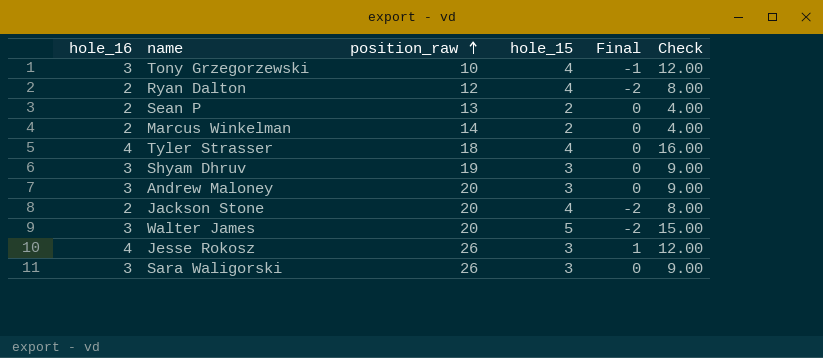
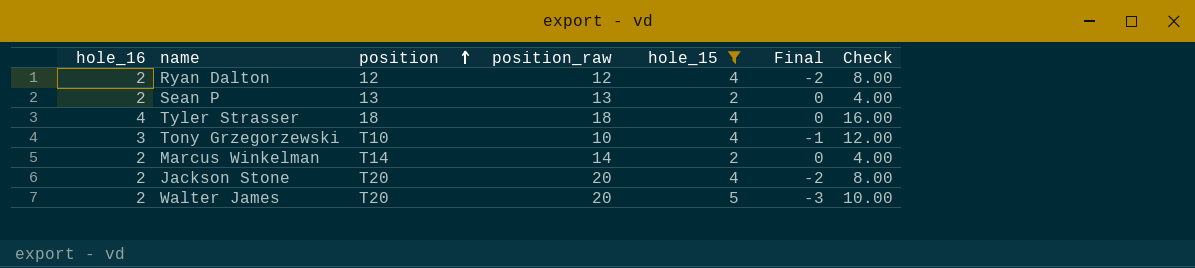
filter: none -> hole_15 != 3
row order: position_raw ascending -> position ascending
column position | position: none -> 3
Walter James | hole_16: 3 -> 2
Walter James | Final: -2 -> -3
Walter James | Check: 15.00 -> 10.00

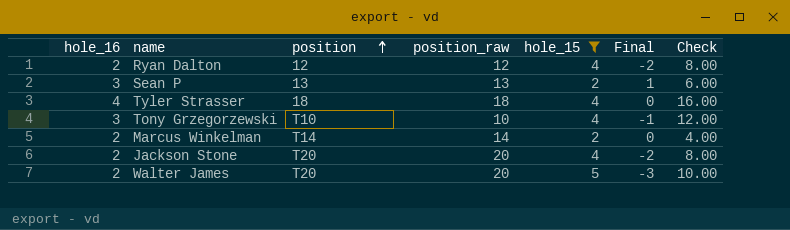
Sean P | hole_16: 2 -> 3
Sean P | Final: 0 -> 1
Sean P | Check: 4.00 -> 6.00

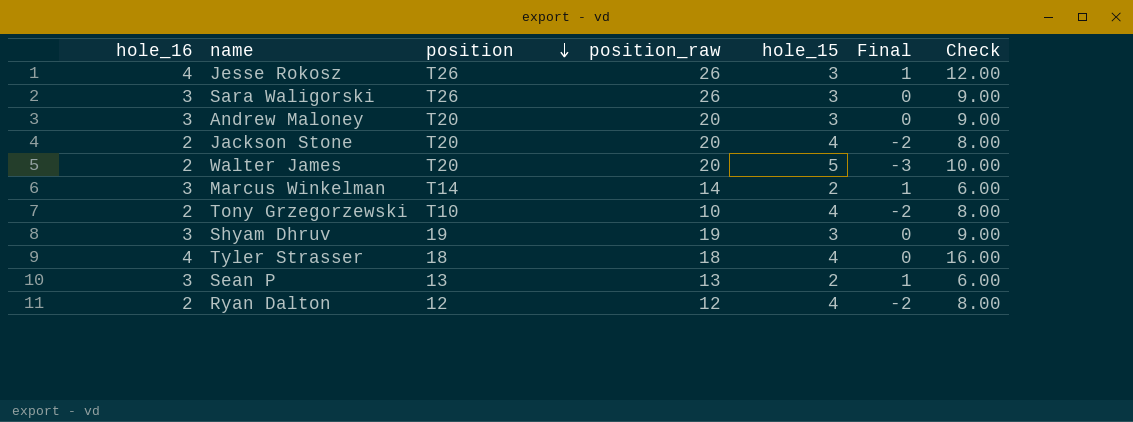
filter: hole_15 != 3 -> none
row order: position ascending -> position descending
Marcus Winkelman | hole_16: 2 -> 3
Marcus Winkelman | Final: 0 -> 1
Marcus Winkelman | Check: 4.00 -> 6.00
Tony Grzegorzewski | hole_16: 3 -> 2
Tony Grzegorzewski | Final: -1 -> -2
Tony Grzegorzewski | Check: 12.00 -> 8.00

